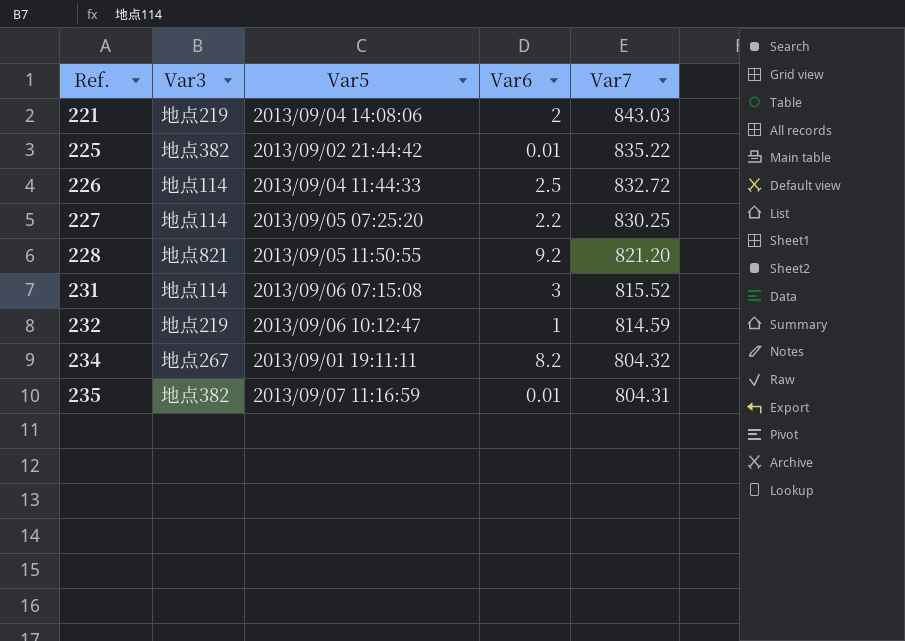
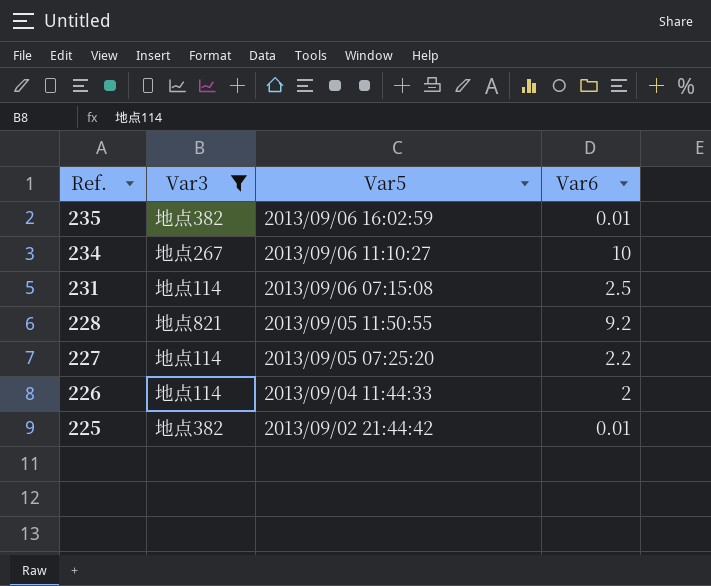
filter: none -> Var3 != 地点219
row order: Ref. ascending -> Ref. descending
column Var7 | position: 5 -> none
235 | Var5: 2013/09/07 11:16:59 -> 2013/09/06 16:02:59
234 | Var5: 2013/09/01 19:11:11 -> 2013/09/06 11:10:27
234 | Var6: 8.2 -> 10
231 | Var6: 3 -> 2.5
226 | Var6: 2.5 -> 2

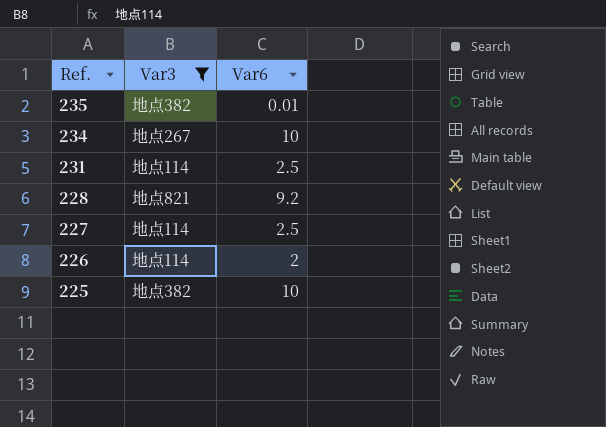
column Var5 | position: 3 -> none
227 | Var6: 2.2 -> 2.5
225 | Var6: 0.01 -> 10

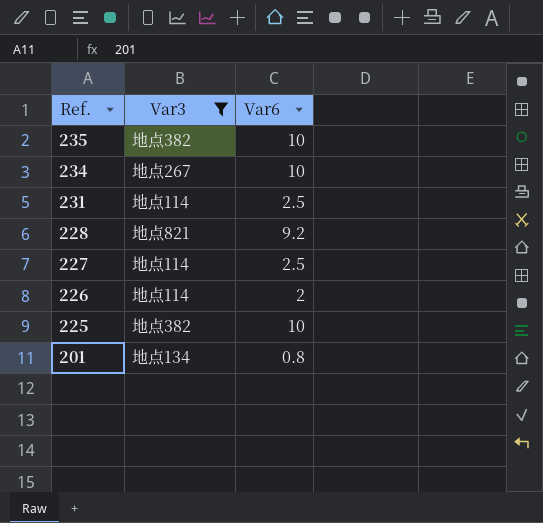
235 | Var6: 0.01 -> 10
row 201: none -> 地点134 | 0.8

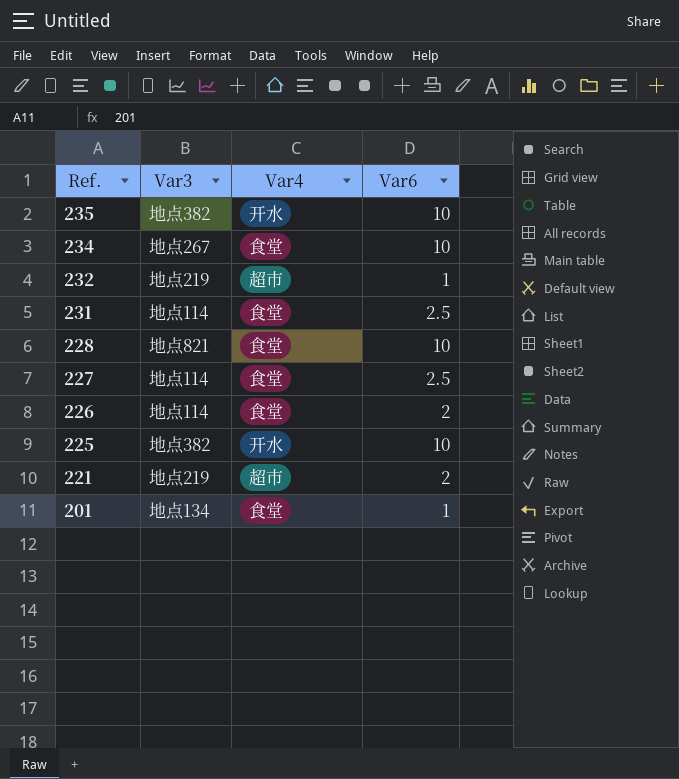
filter: Var3 != 地点219 -> none
column Var4 | position: none -> 3
228 | Var6: 9.2 -> 10
201 | Var6: 0.8 -> 1

